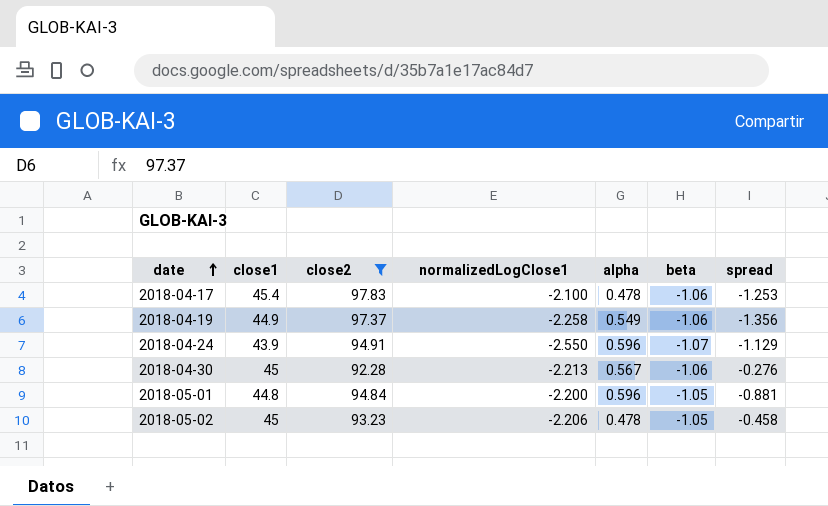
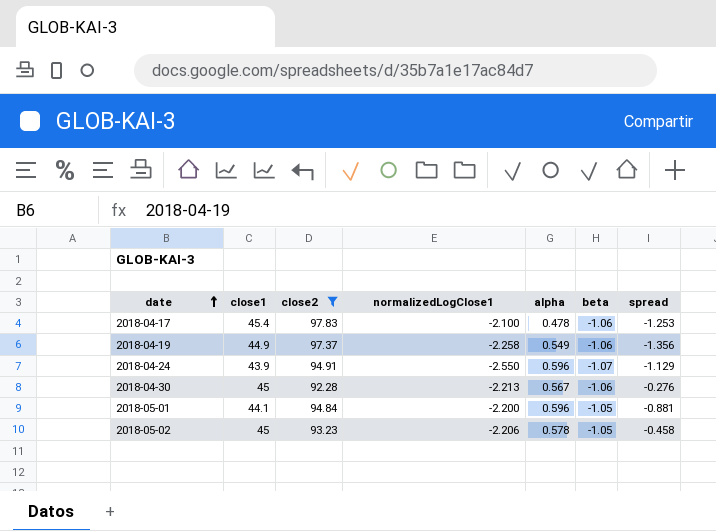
2018-05-01 | close1: 44.8 -> 44.1
2018-05-02 | alpha: 0.478 -> 0.578

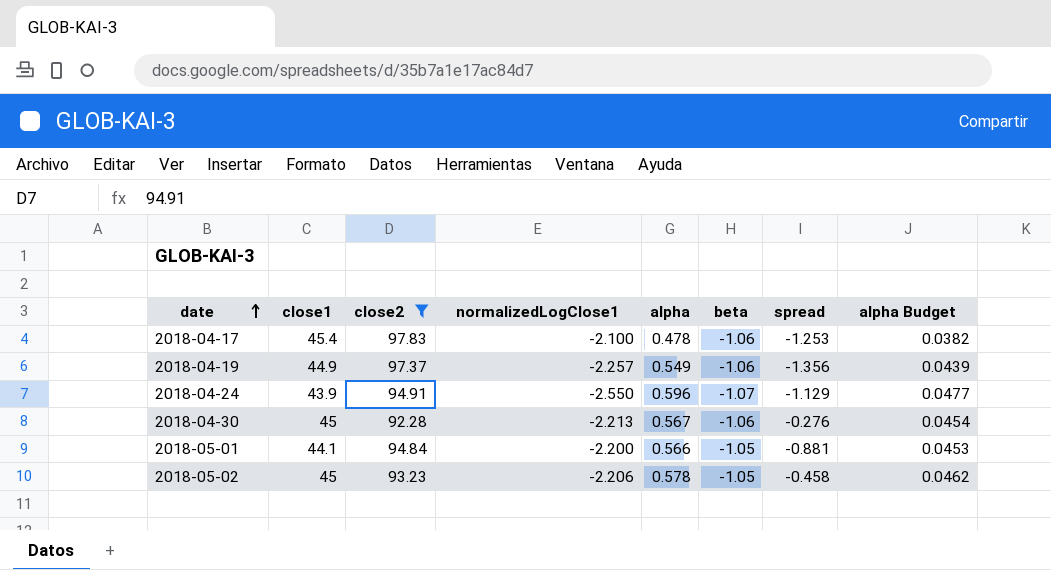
column alpha Budget | formula: none -> [alpha] * 0.08
2018-04-19 | normalizedLogClose1: -2.258 -> -2.257
2018-05-01 | alpha: 0.596 -> 0.566

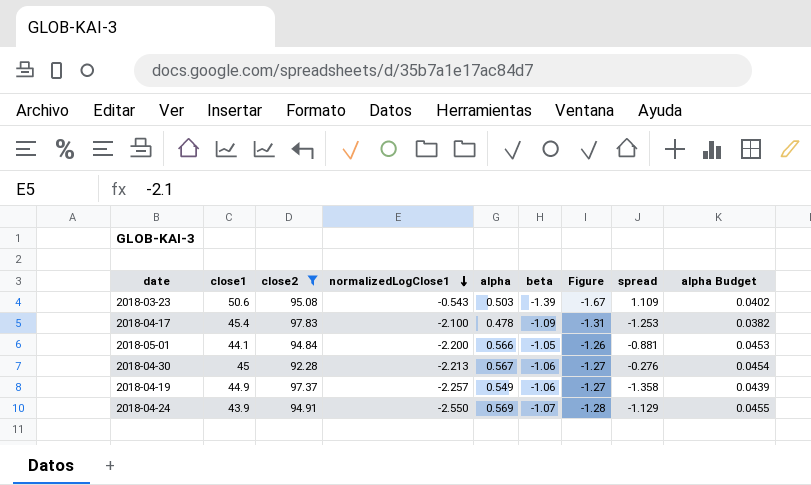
row order: date ascending -> normalizedLogClose1 descending
column Figure | formula: none -> [beta] * 1.2
row 2018-05-02: 45 | 93.23 | -2.206 | 0.578 | -1.05 | -0.458 | 0.0462 -> none
row 2018-03-23: none -> 50.6 | 95.08 | -0.543 | 0.503 | -1.39 | -1.67 | 1.109 | 0.0402
2018-04-17 | beta: -1.06 -> -1.09
2018-04-19 | spread: -1.356 -> -1.358
2018-04-24 | alpha: 0.596 -> 0.569
2018-04-24 | alpha Budget: 0.0477 -> 0.0455

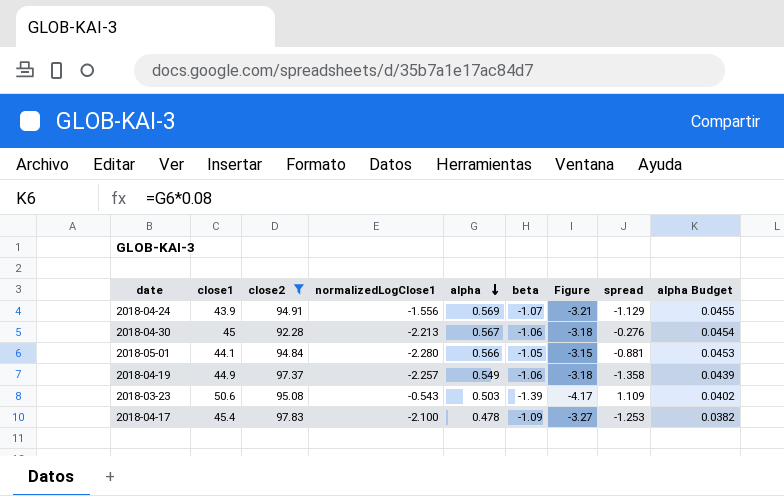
row order: normalizedLogClose1 descending -> alpha descending
column Figure | formula: [beta] * 1.2 -> [beta] * 3
2018-04-24 | normalizedLogClose1: -2.550 -> -1.556
2018-05-01 | normalizedLogClose1: -2.200 -> -2.280

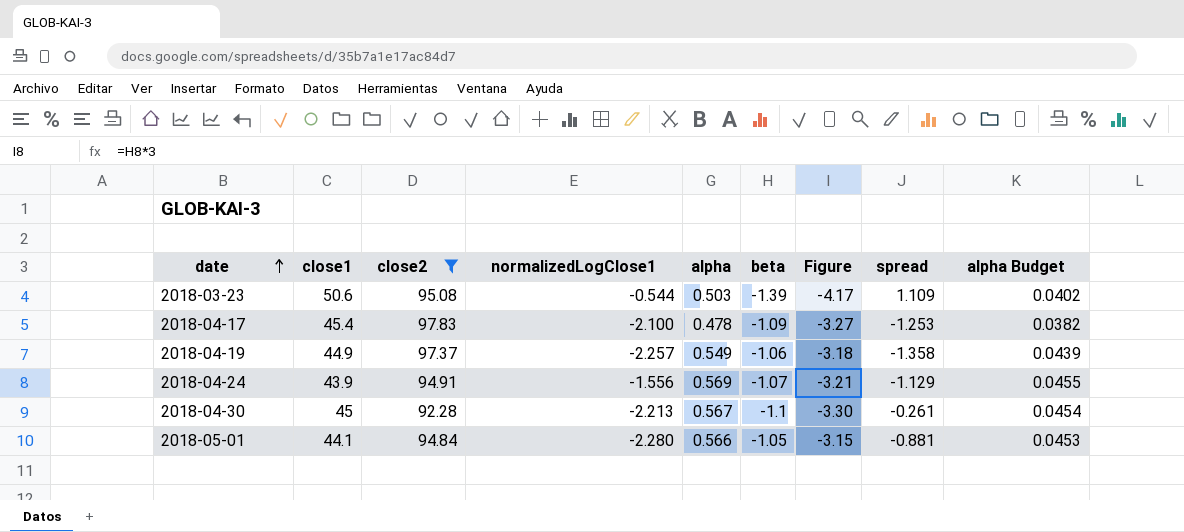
row order: alpha descending -> date ascending
2018-03-23 | normalizedLogClose1: -0.543 -> -0.544
2018-04-30 | beta: -1.06 -> -1.1
2018-04-30 | Figure: -3.18 -> -3.30
2018-04-30 | spread: -0.276 -> -0.261

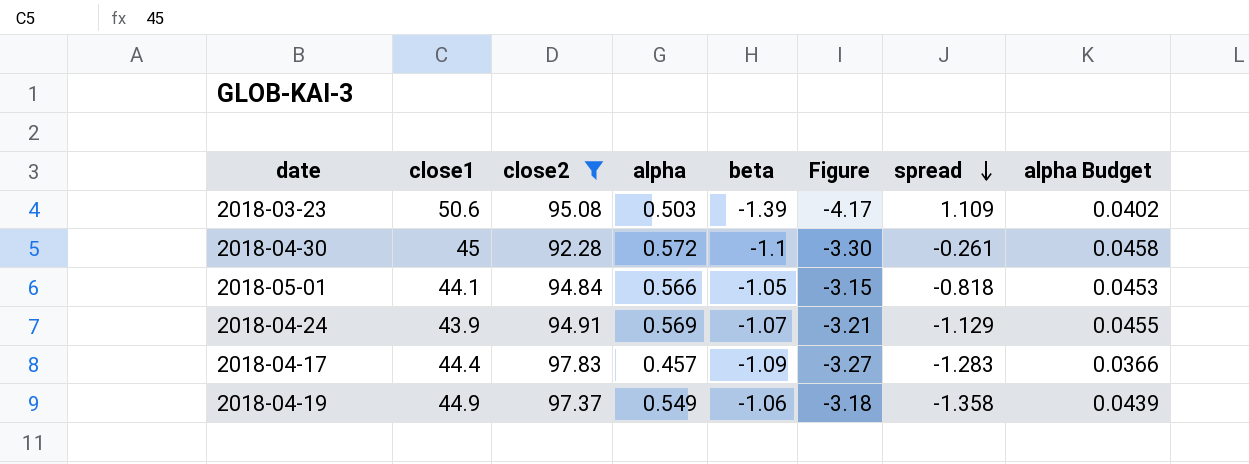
row order: date ascending -> spread descending
column normalizedLogClose1 | position: 4 -> none
2018-04-30 | alpha: 0.567 -> 0.572
2018-04-30 | alpha Budget: 0.0454 -> 0.0458
2018-05-01 | spread: -0.881 -> -0.818
2018-04-17 | close1: 45.4 -> 44.4
2018-04-17 | alpha: 0.478 -> 0.457
2018-04-17 | spread: -1.253 -> -1.283
2018-04-17 | alpha Budget: 0.0382 -> 0.0366

